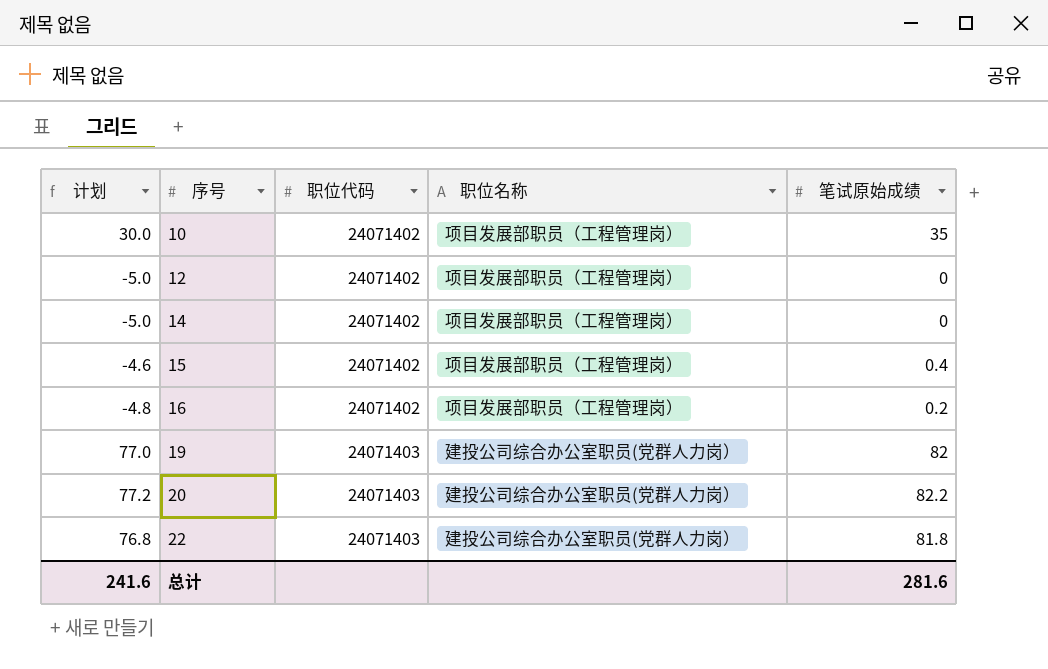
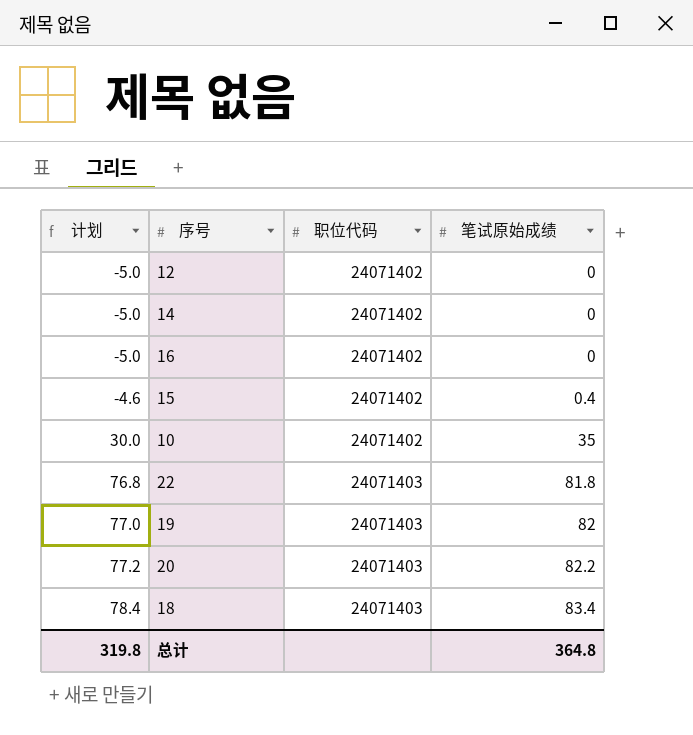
row order: 序号 ascending -> 计划 ascending
column 职位名称 | position: 4 -> none
16 | 计划: -4.8 -> -5.0
16 | 笔试原始成绩: 0.2 -> 0
row 18: none -> 78.4 | 24071403 | 83.4
总计 | 计划: 241.6 -> 319.8
总计 | 笔试原始成绩: 281.6 -> 364.8

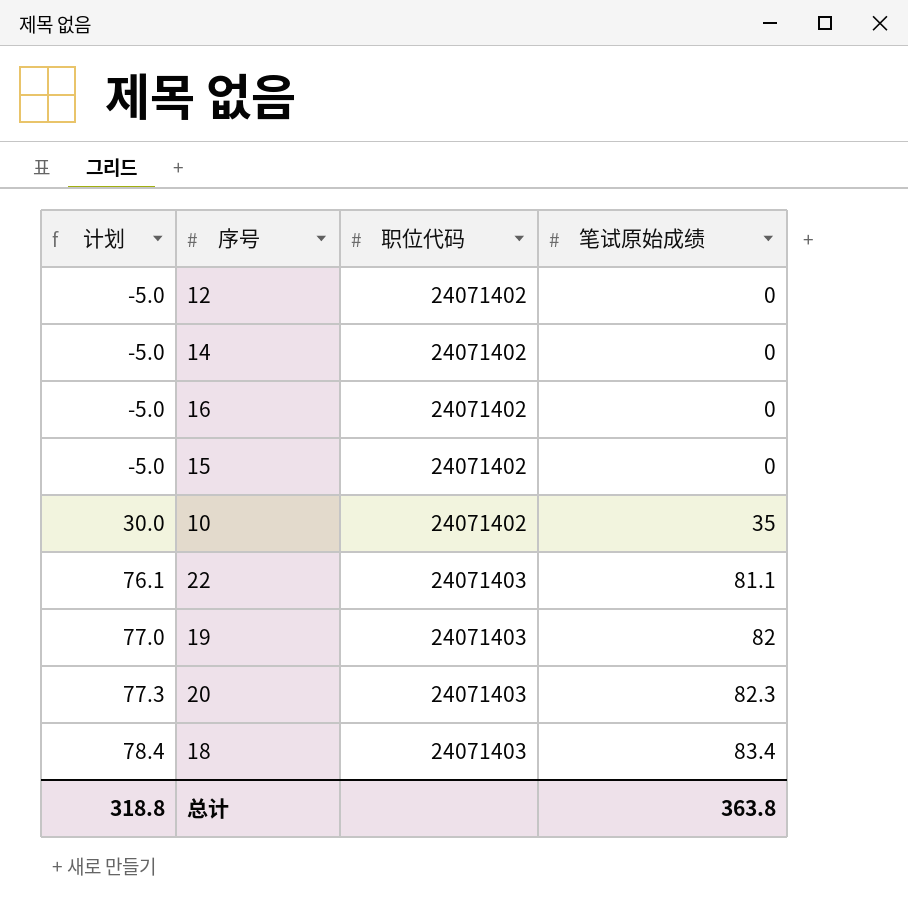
15 | 计划: -4.6 -> -5.0
15 | 笔试原始成绩: 0.4 -> 0
22 | 计划: 76.8 -> 76.1
22 | 笔试原始成绩: 81.8 -> 81.1
20 | 计划: 77.2 -> 77.3
20 | 笔试原始成绩: 82.2 -> 82.3
总计 | 计划: 319.8 -> 318.8
总计 | 笔试原始成绩: 364.8 -> 363.8

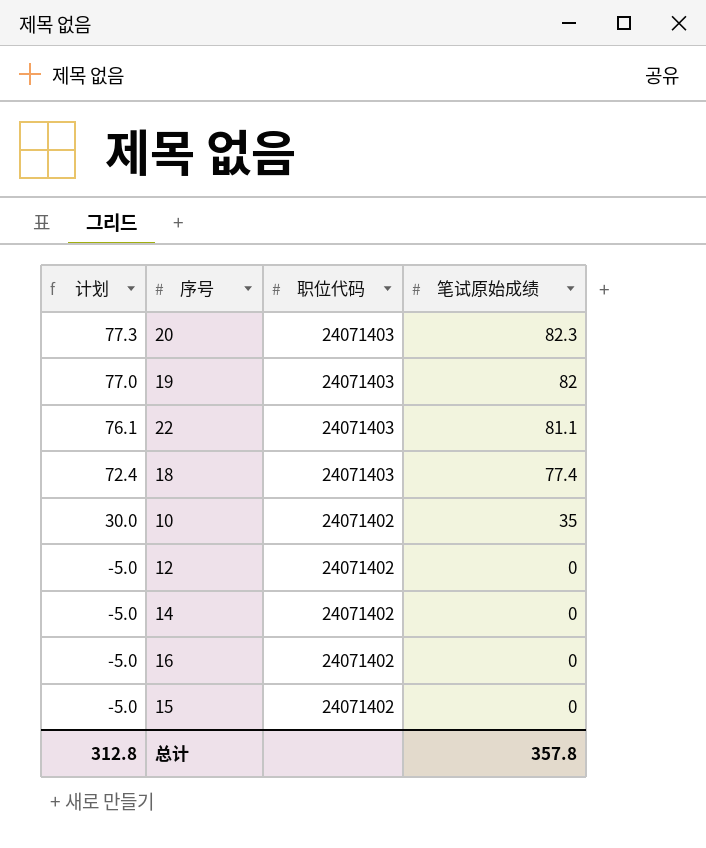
row order: 计划 ascending -> 计划 descending
18 | 计划: 78.4 -> 72.4
18 | 笔试原始成绩: 83.4 -> 77.4
总计 | 计划: 318.8 -> 312.8
总计 | 笔试原始成绩: 363.8 -> 357.8

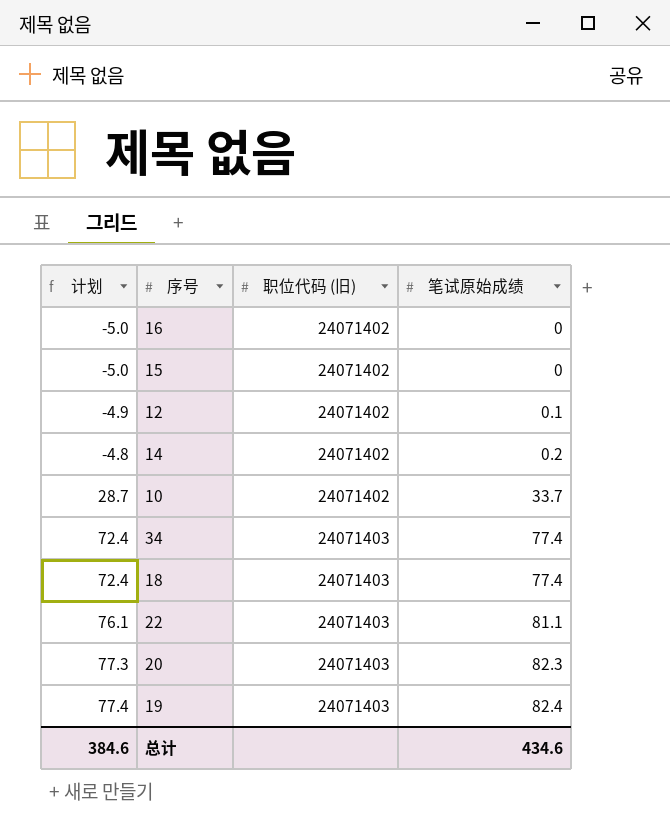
row order: 计划 descending -> 计划 ascending
column name: 职位代码 -> 职位代码 (旧)
12 | 计划: -5.0 -> -4.9
12 | 笔试原始成绩: 0 -> 0.1
14 | 计划: -5.0 -> -4.8
14 | 笔试原始成绩: 0 -> 0.2
10 | 计划: 30.0 -> 28.7
10 | 笔试原始成绩: 35 -> 33.7
row 34: none -> 72.4 | 24071403 | 77.4
19 | 计划: 77.0 -> 77.4
19 | 笔试原始成绩: 82 -> 82.4
总计 | 计划: 312.8 -> 384.6
总计 | 笔试原始成绩: 357.8 -> 434.6

